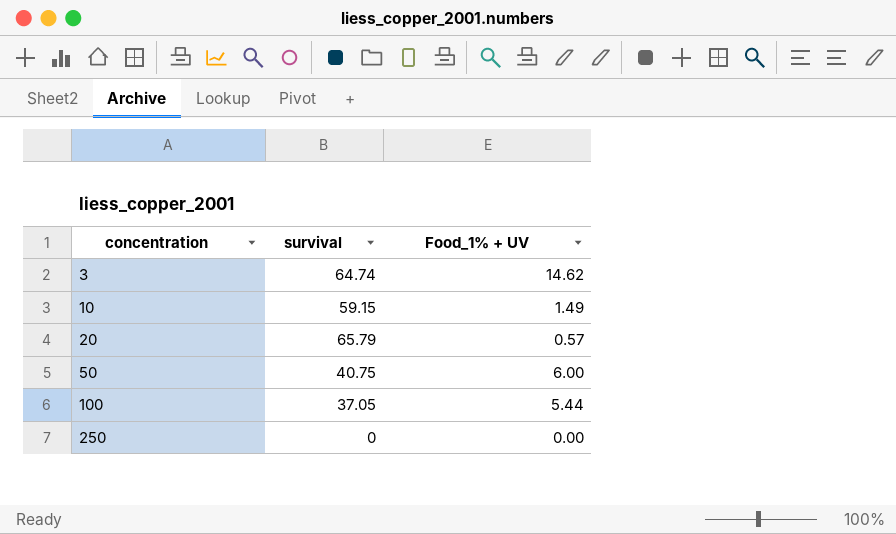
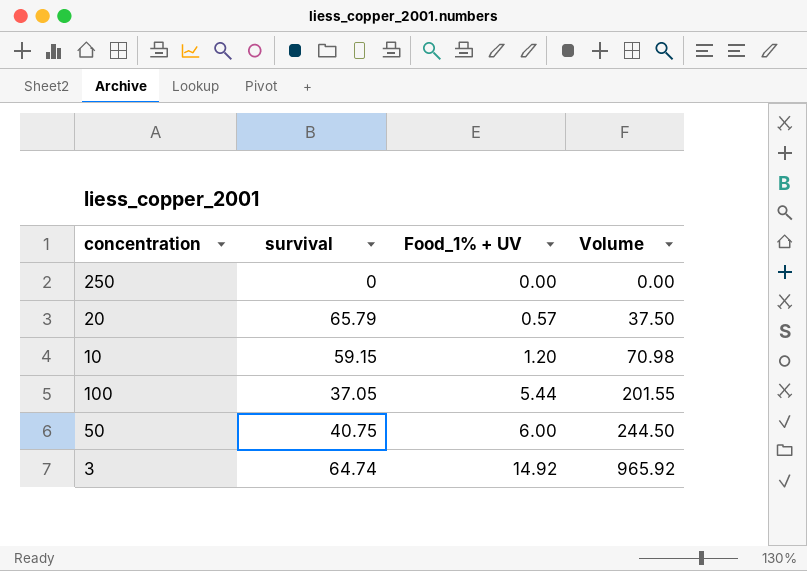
row order: concentration ascending -> Food_1% + UV ascending
column Volume | formula: none -> [survival] * [Food_1% + UV]
10 | Food_1% + UV: 1.49 -> 1.20
3 | Food_1% + UV: 14.62 -> 14.92

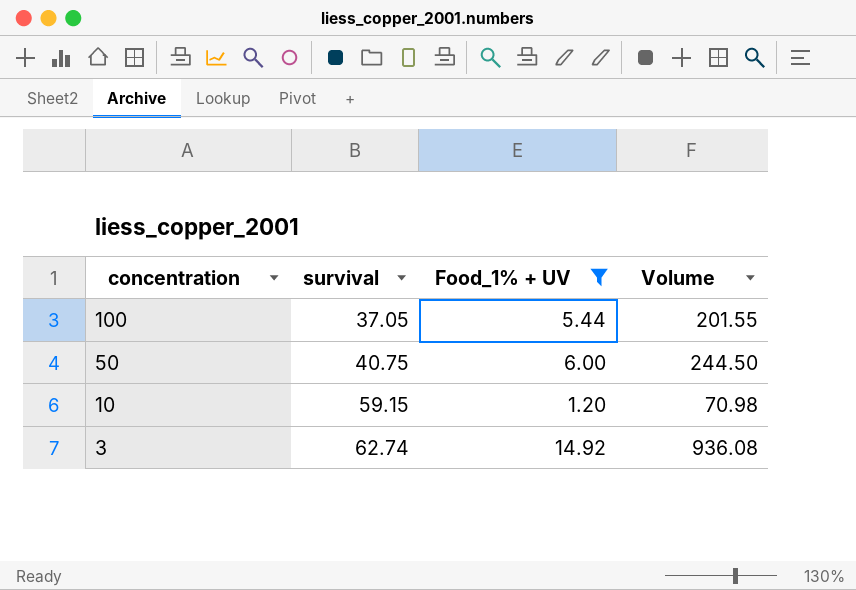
filter: none -> Food_1% + UV >= 1.20
row order: Food_1% + UV ascending -> concentration descending
3 | survival: 64.74 -> 62.74
3 | Volume: 965.92 -> 936.08

